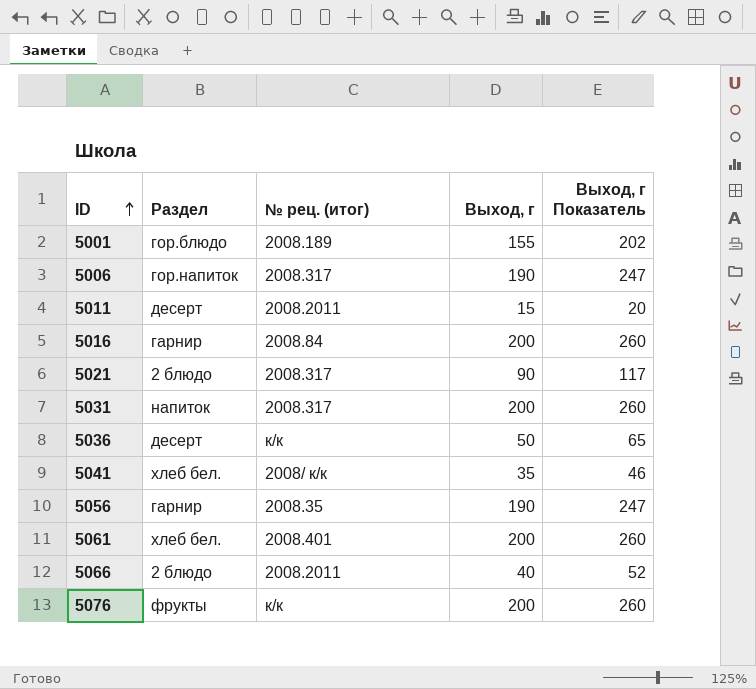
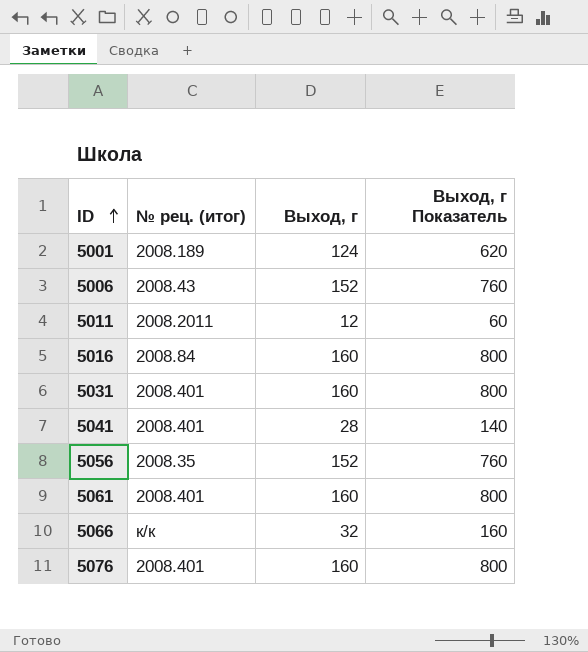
column Раздел | position: 2 -> none
column Выход, г Показатель | formula: [Выход, г] * 1,3 -> [Выход, г] * 5
row 5021: 2 блюдо | 2008.317 | 90 | 117 -> none
row 5036: десерт | к/к | 50 | 65 -> none
5001 | Выход, г: 155 -> 124
5006 | № рец. (итог): 2008.317 -> 2008.43
5006 | Выход, г: 190 -> 152
5011 | Выход, г: 15 -> 12
5016 | Выход, г: 200 -> 160
5031 | № рец. (итог): 2008.317 -> 2008.401
5031 | Выход, г: 200 -> 160
5041 | № рец. (итог): 2008/ к/к -> 2008.401
5041 | Выход, г: 35 -> 28
5056 | Выход, г: 190 -> 152
5061 | Выход, г: 200 -> 160
5066 | № рец. (итог): 2008.2011 -> к/к
5066 | Выход, г: 40 -> 32
5076 | № рец. (итог): к/к -> 2008.401
5076 | Выход, г: 200 -> 160

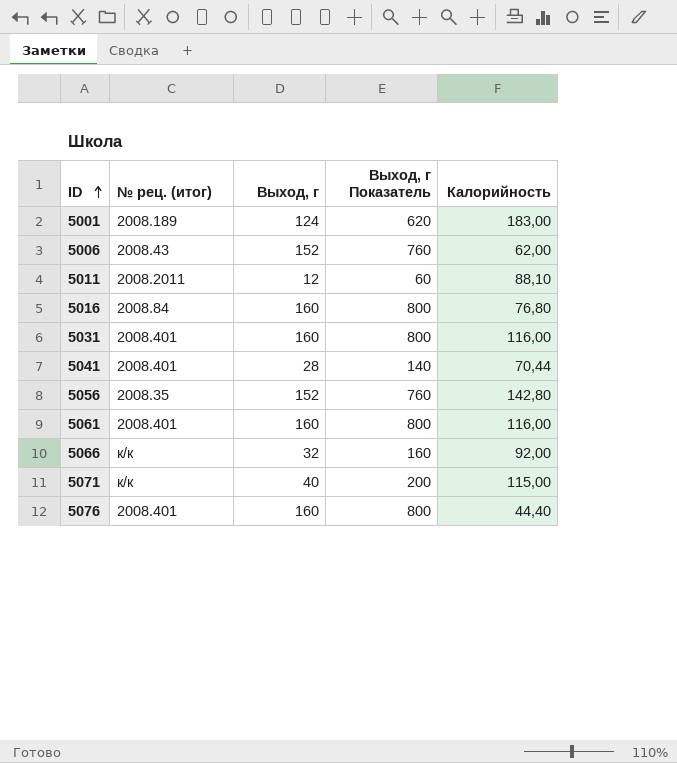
column Калорийность | position: none -> 5
row 5071: none -> к/к | 40 | 200 | 115,00

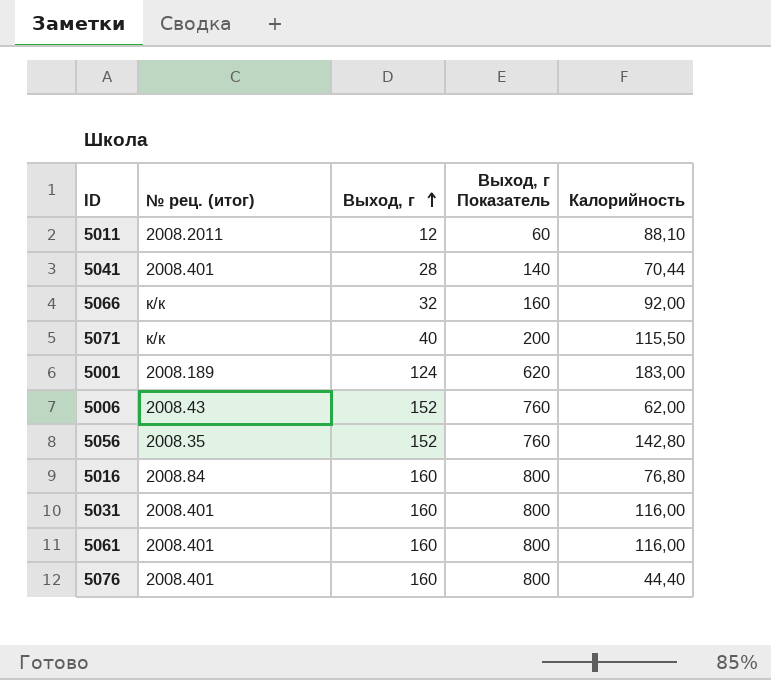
row order: ID ascending -> Выход, г ascending
5071 | Калорийность: 115,00 -> 115,50

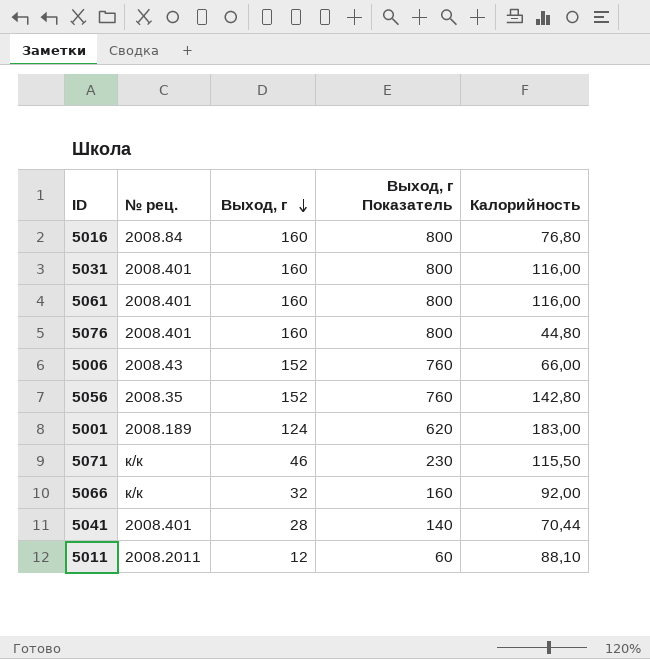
row order: Выход, г ascending -> Выход, г descending
column name: № рец. (итог) -> № рец.
5076 | Калорийность: 44,40 -> 44,80
5006 | Калорийность: 62,00 -> 66,00
5071 | Выход, г: 40 -> 46
5071 | Выход, г Показатель: 200 -> 230

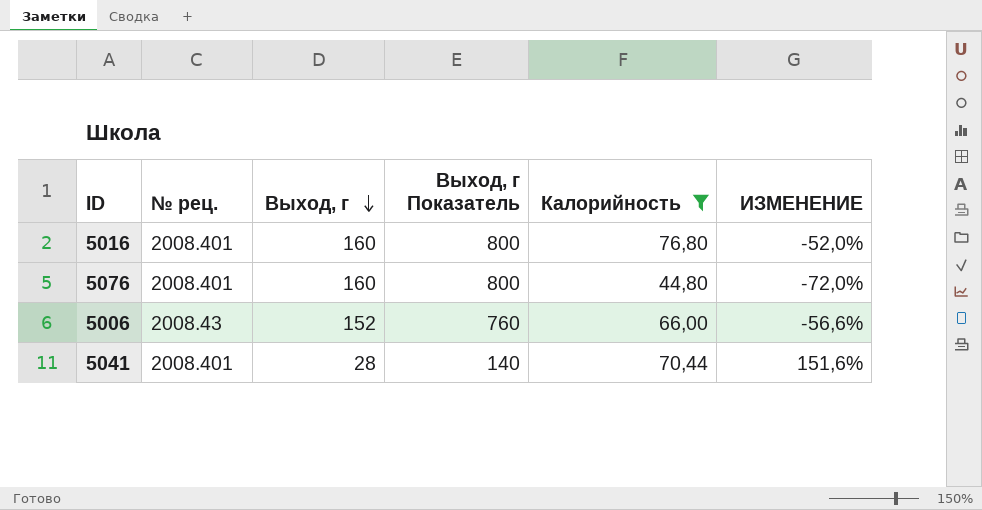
filter: none -> Калорийность <= 76,80
column ИЗМЕНЕНИЕ | formula: none -> ([Калорийность] - [Выход, г]) / [Выход, г]
5016 | № рец.: 2008.84 -> 2008.401

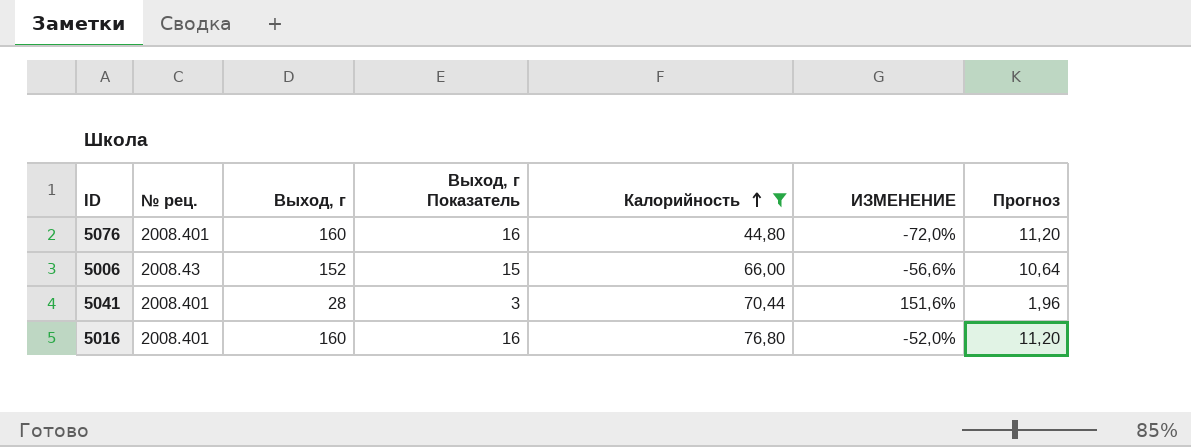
row order: Выход, г descending -> Калорийность ascending
column Выход, г Показатель | formula: [Выход, г] * 5 -> [Выход, г] * 0,1
column Прогноз | formula: none -> [Выход, г] * 0,07

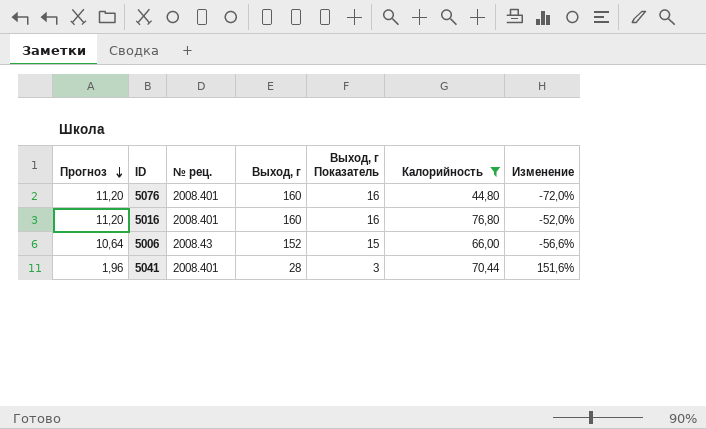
row order: Калорийность ascending -> Прогноз descending
column Прогноз | position: 7 -> 1
column name: ИЗМЕНЕНИЕ -> Изменение

